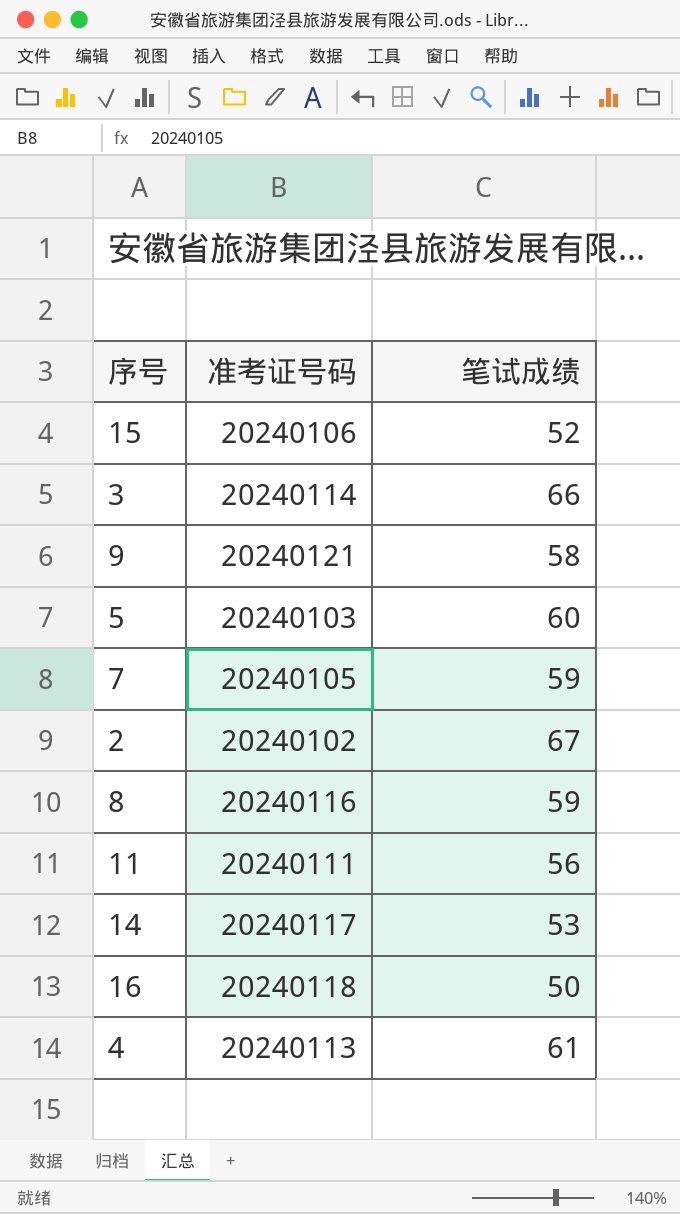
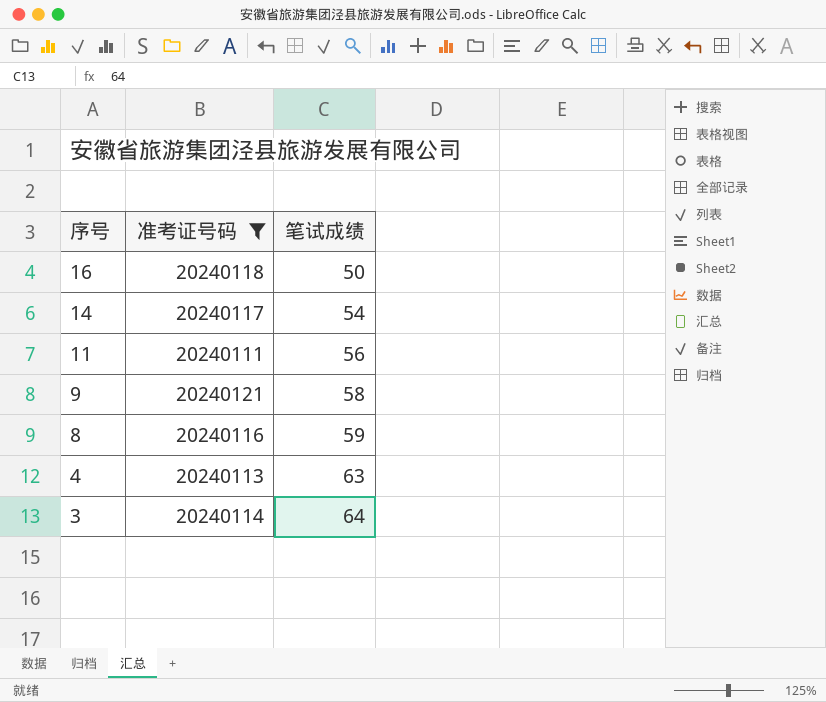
filter: none -> 准考证号码 >= 20240111
row order: none -> 序号 descending
14 | 笔试成绩: 53 -> 54
4 | 笔试成绩: 61 -> 63
3 | 笔试成绩: 66 -> 64

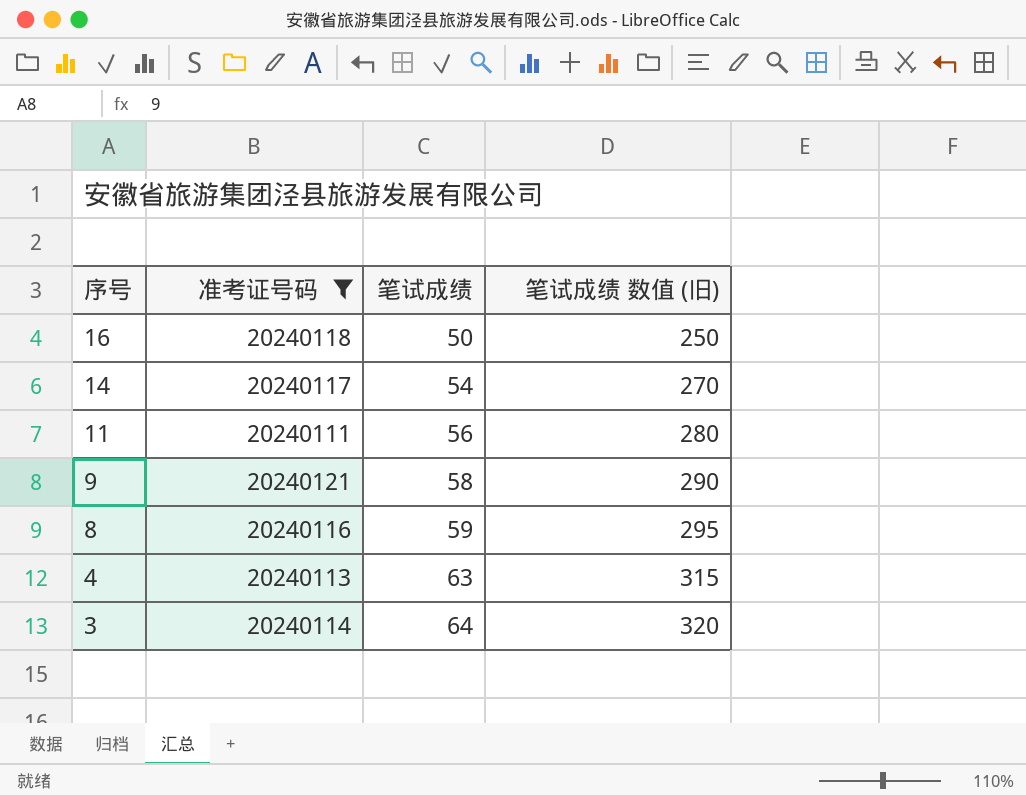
column 笔试成绩 数值 (旧) | formula: none -> [笔试成绩] * 5

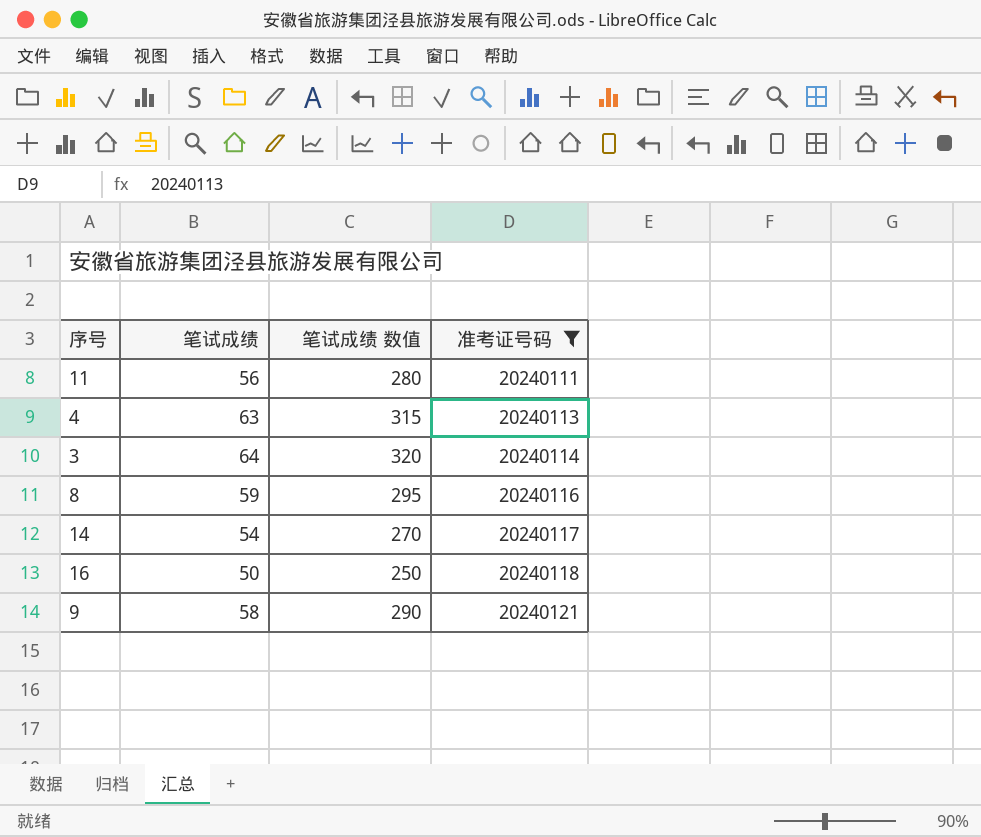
row order: 序号 descending -> 准考证号码 ascending
column name: 笔试成绩 数值 (旧) -> 笔试成绩 数值
column 准考证号码 | position: 2 -> 4

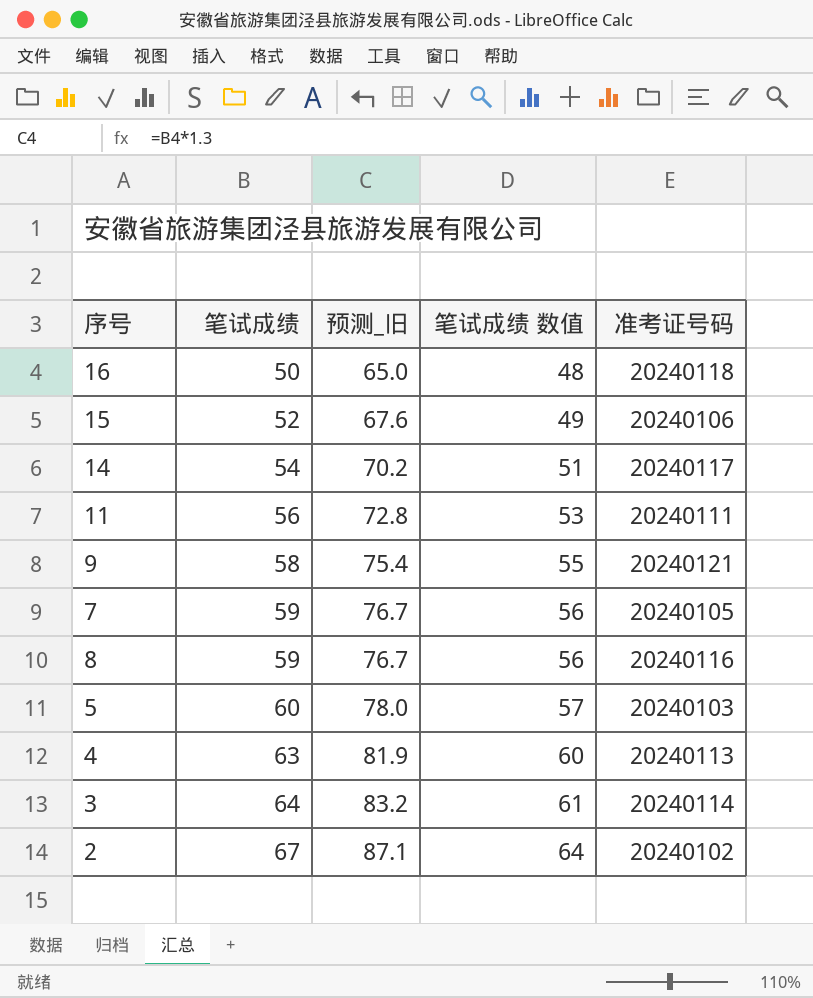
filter: 准考证号码 >= 20240111 -> none
row order: 准考证号码 ascending -> 笔试成绩 ascending
column 预测_旧 | formula: none -> [笔试成绩] * 1.3
column 笔试成绩 数值 | formula: [笔试成绩] * 5 -> [笔试成绩] * 0.95

